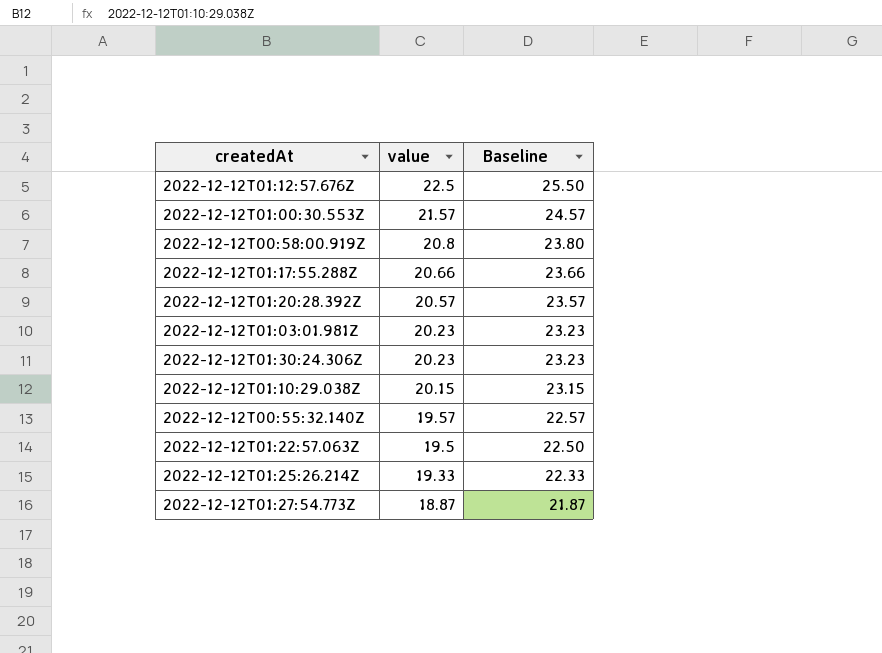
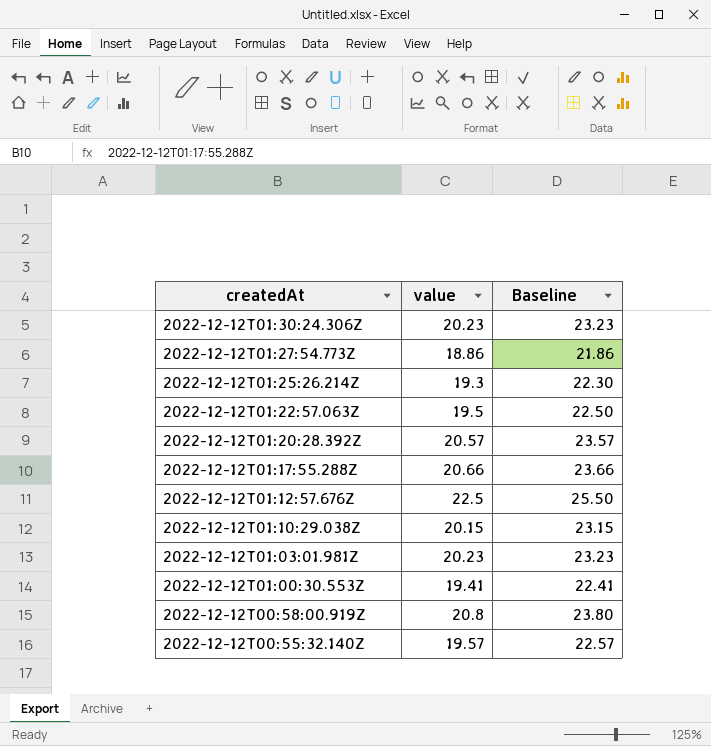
row order: value descending -> createdAt descending
2022-12-12T01:27:54.773Z | value: 18.87 -> 18.86
2022-12-12T01:27:54.773Z | Baseline: 21.87 -> 21.86
2022-12-12T01:25:26.214Z | value: 19.33 -> 19.3
2022-12-12T01:25:26.214Z | Baseline: 22.33 -> 22.30
2022-12-12T01:00:30.553Z | value: 21.57 -> 19.41
2022-12-12T01:00:30.553Z | Baseline: 24.57 -> 22.41

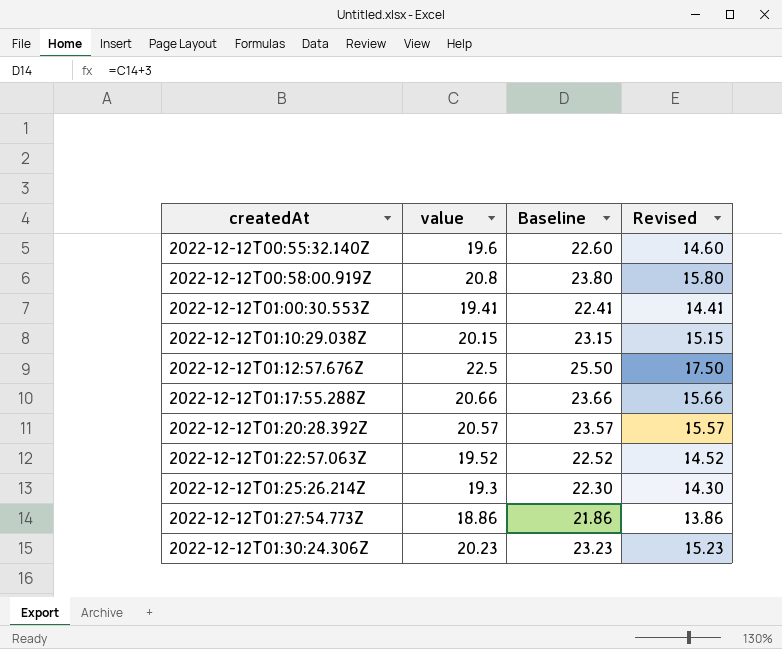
row order: createdAt descending -> createdAt ascending
column Revised | formula: none -> [value] - 5
row 2022-12-12T01:03:01.981Z: 20.23 | 23.23 -> none
2022-12-12T00:55:32.140Z | value: 19.57 -> 19.6
2022-12-12T00:55:32.140Z | Baseline: 22.57 -> 22.60
2022-12-12T01:22:57.063Z | value: 19.5 -> 19.52
2022-12-12T01:22:57.063Z | Baseline: 22.50 -> 22.52

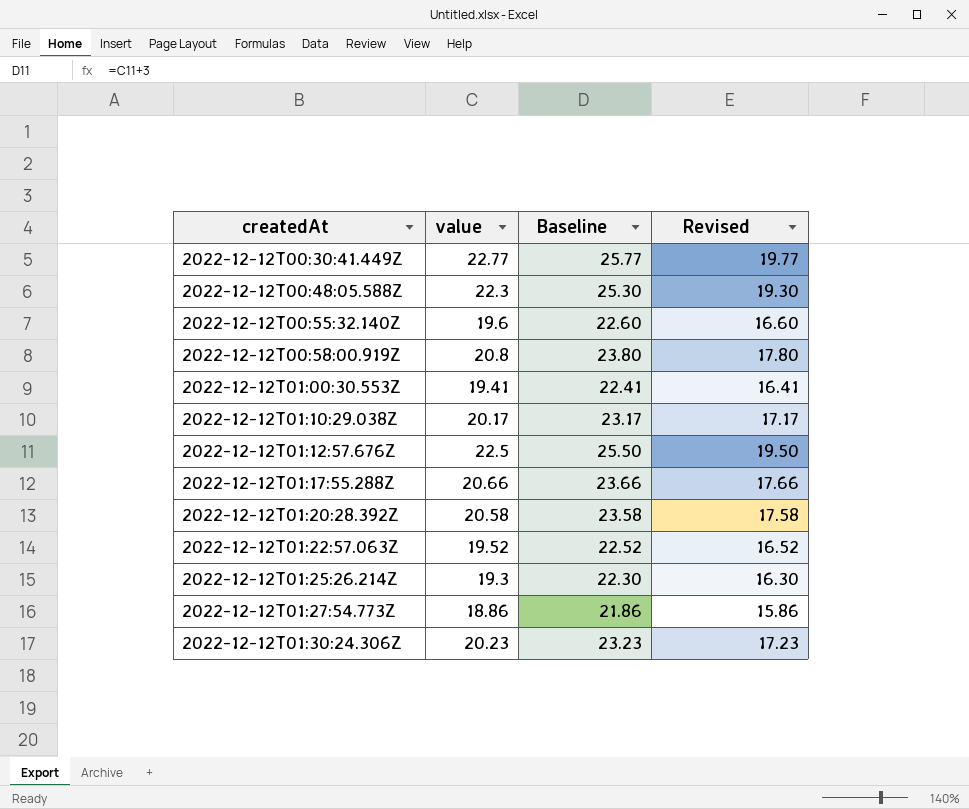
column Revised | formula: [value] - 5 -> [value] - 3
row 2022-12-12T00:30:41.449Z: none -> 22.77 | 25.77 | 19.77
row 2022-12-12T00:48:05.588Z: none -> 22.3 | 25.30 | 19.30
2022-12-12T01:10:29.038Z | value: 20.15 -> 20.17
2022-12-12T01:10:29.038Z | Baseline: 23.15 -> 23.17
2022-12-12T01:20:28.392Z | value: 20.57 -> 20.58
2022-12-12T01:20:28.392Z | Baseline: 23.57 -> 23.58

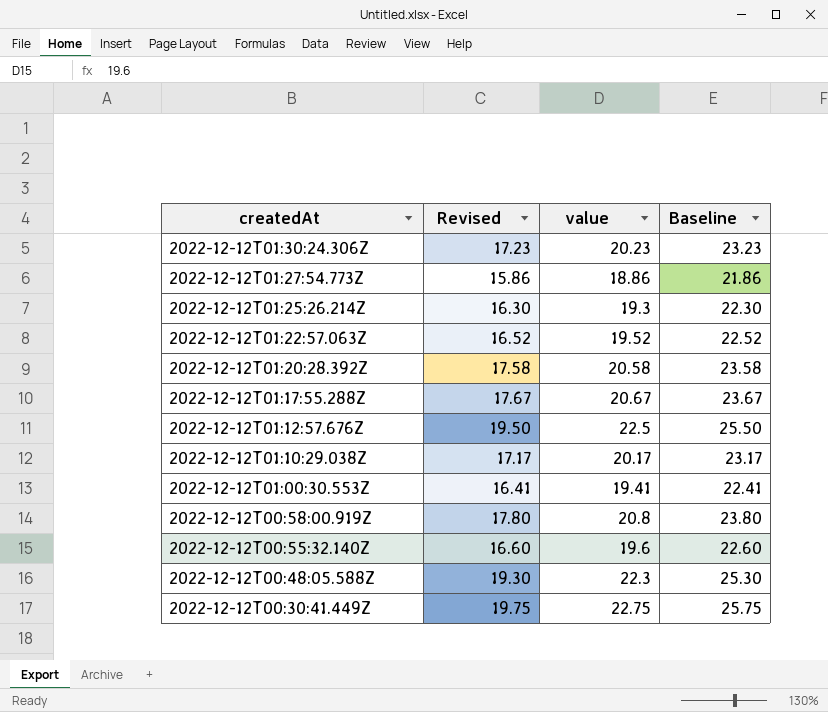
row order: createdAt ascending -> createdAt descending
column Revised | position: 4 -> 2
2022-12-12T01:17:55.288Z | Revised: 17.66 -> 17.67
2022-12-12T01:17:55.288Z | value: 20.66 -> 20.67
2022-12-12T01:17:55.288Z | Baseline: 23.66 -> 23.67
2022-12-12T00:30:41.449Z | Revised: 19.77 -> 19.75
2022-12-12T00:30:41.449Z | value: 22.77 -> 22.75
2022-12-12T00:30:41.449Z | Baseline: 25.77 -> 25.75

